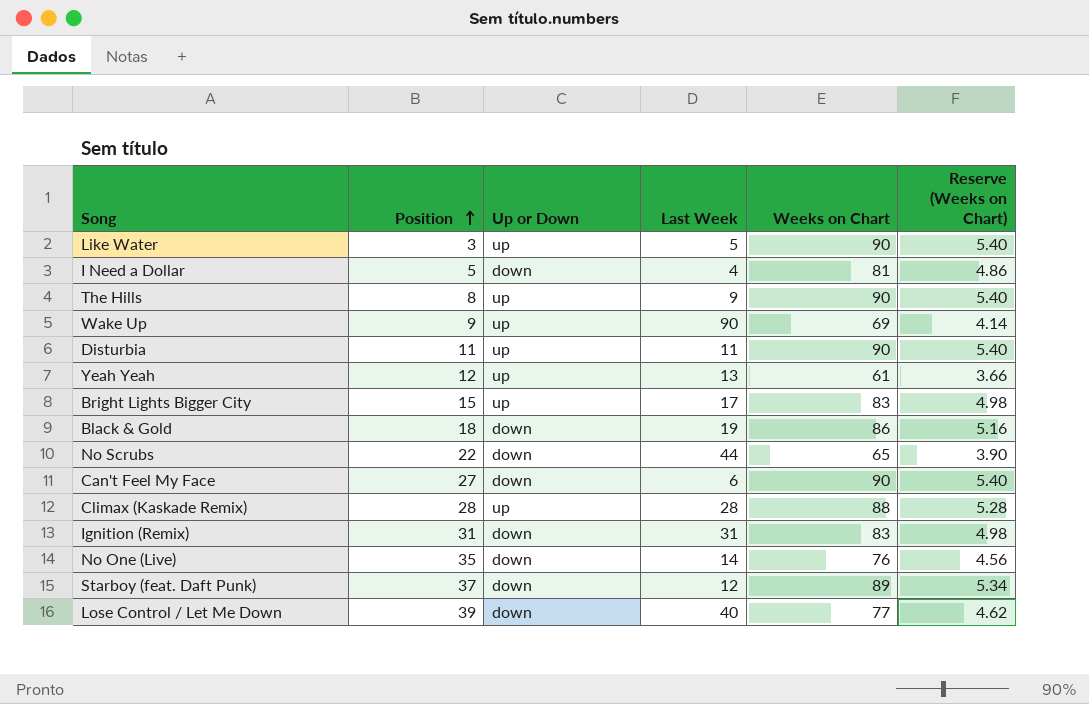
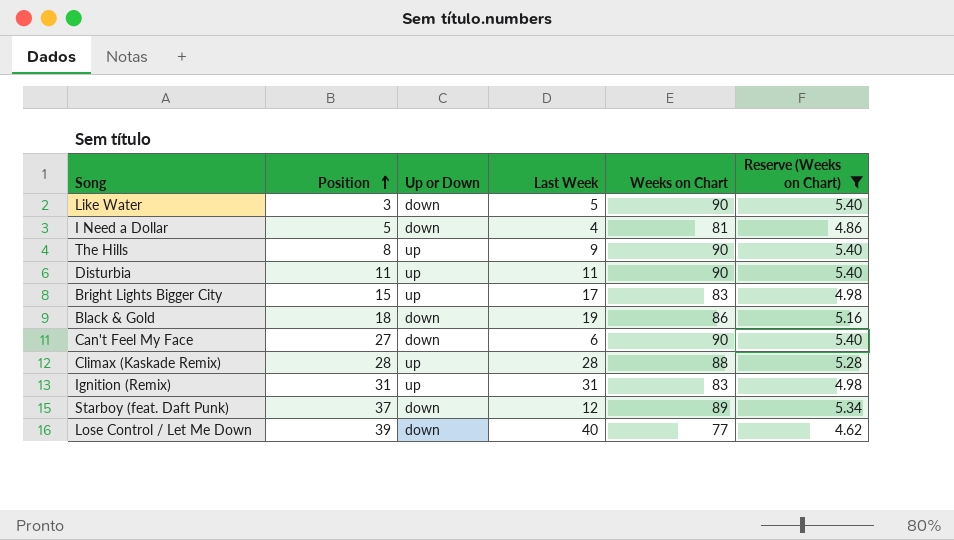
filter: none -> Reserve (Weeks on Chart) >= 4.62
Like Water | Up or Down: up -> down
Ignition (Remix) | Up or Down: down -> up

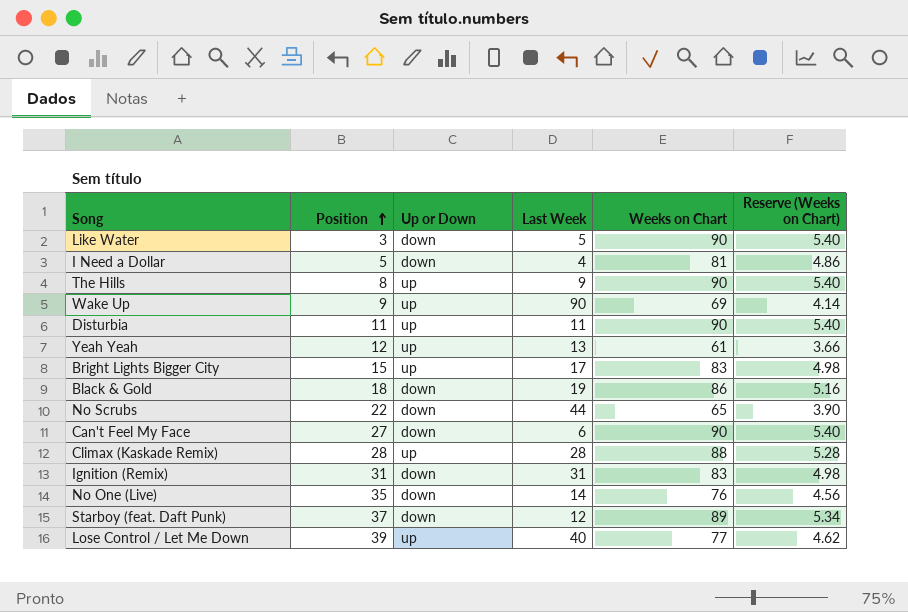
filter: Reserve (Weeks on Chart) >= 4.62 -> none
Ignition (Remix) | Up or Down: up -> down
Lose Control / Let Me Down | Up or Down: down -> up

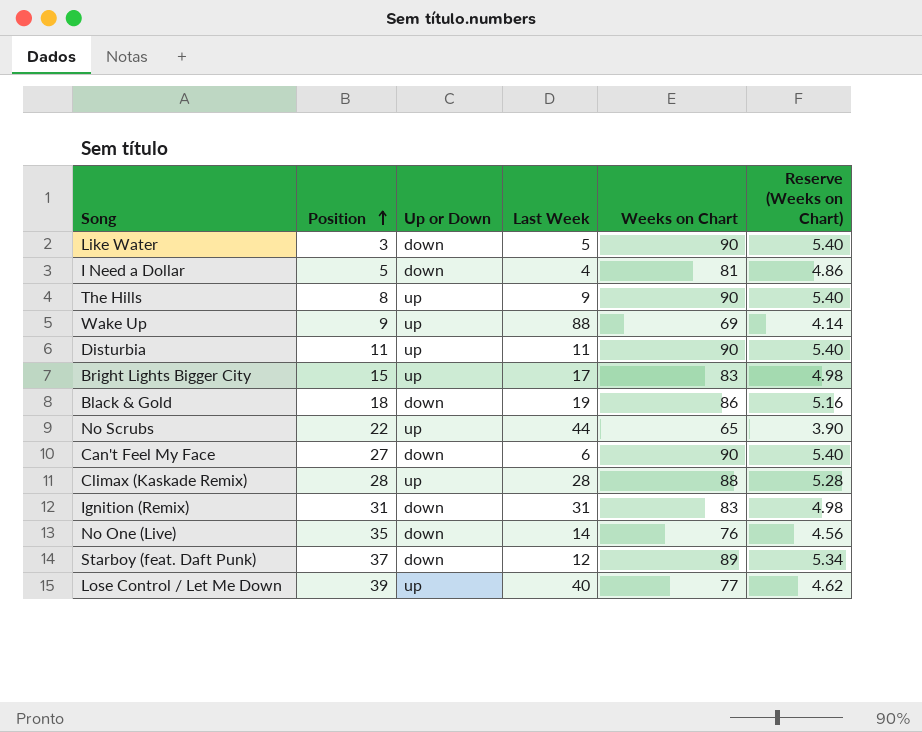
row Yeah Yeah: 12 | up | 13 | 61 | 3.66 -> none
Wake Up | Last Week: 90 -> 88
No Scrubs | Up or Down: down -> up

